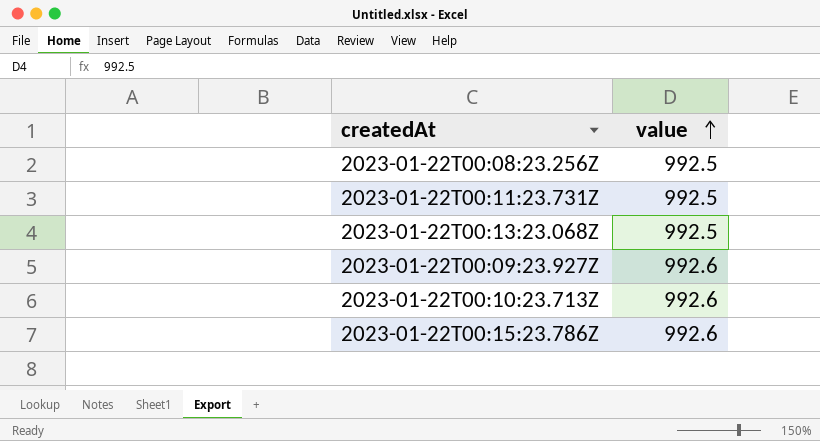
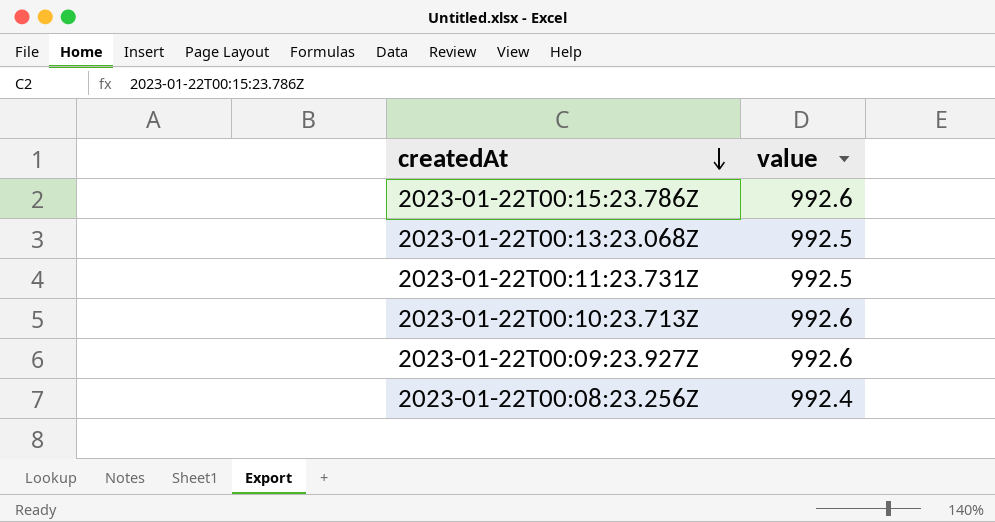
row order: value ascending -> createdAt descending
2023-01-22T00:08:23.256Z | value: 992.5 -> 992.4

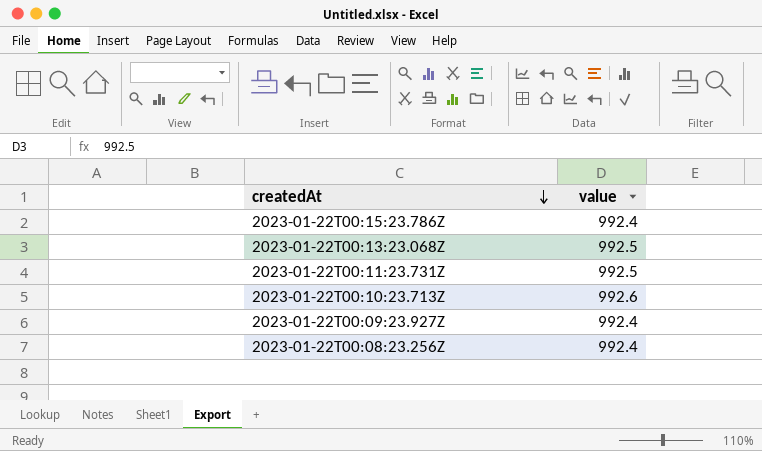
2023-01-22T00:15:23.786Z | value: 992.6 -> 992.4
2023-01-22T00:09:23.927Z | value: 992.6 -> 992.4

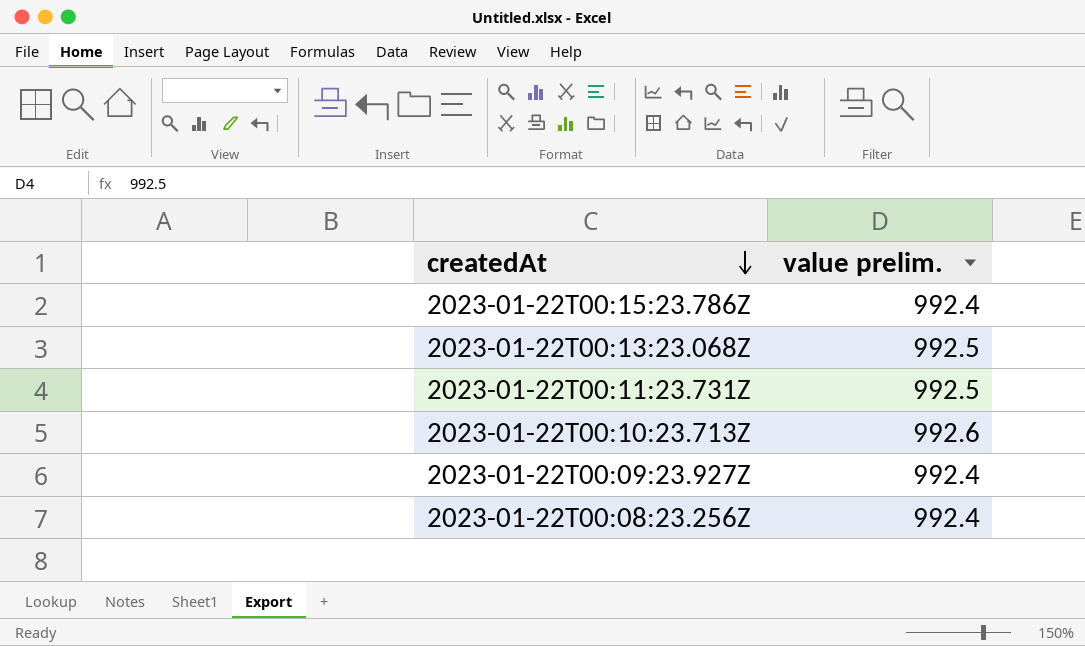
column name: value -> value prelim.

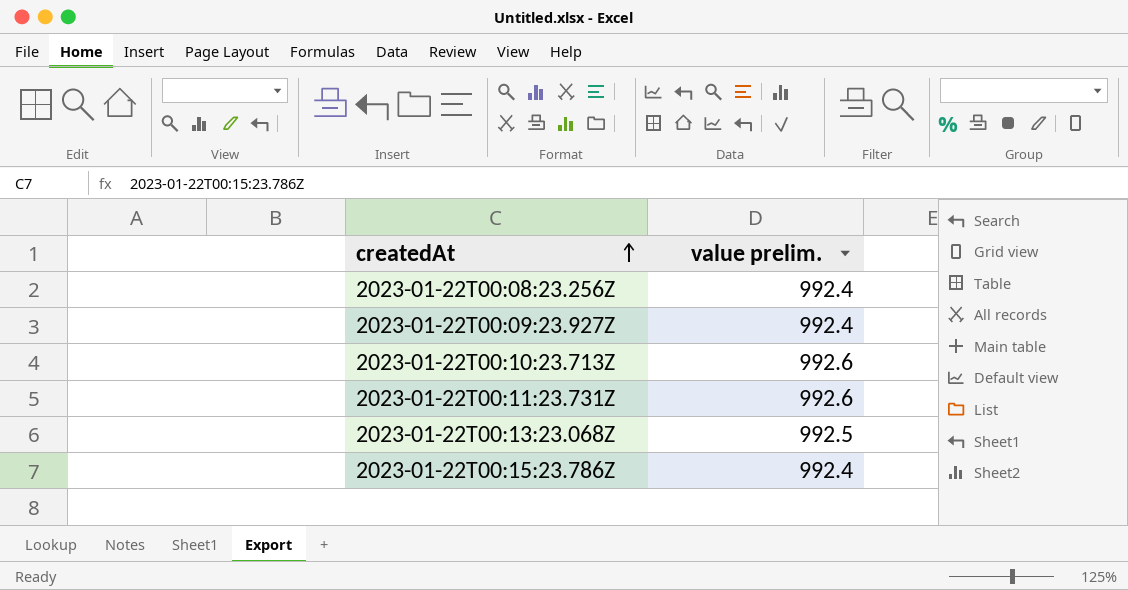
row order: createdAt descending -> createdAt ascending
2023-01-22T00:11:23.731Z | value prelim.: 992.5 -> 992.6

